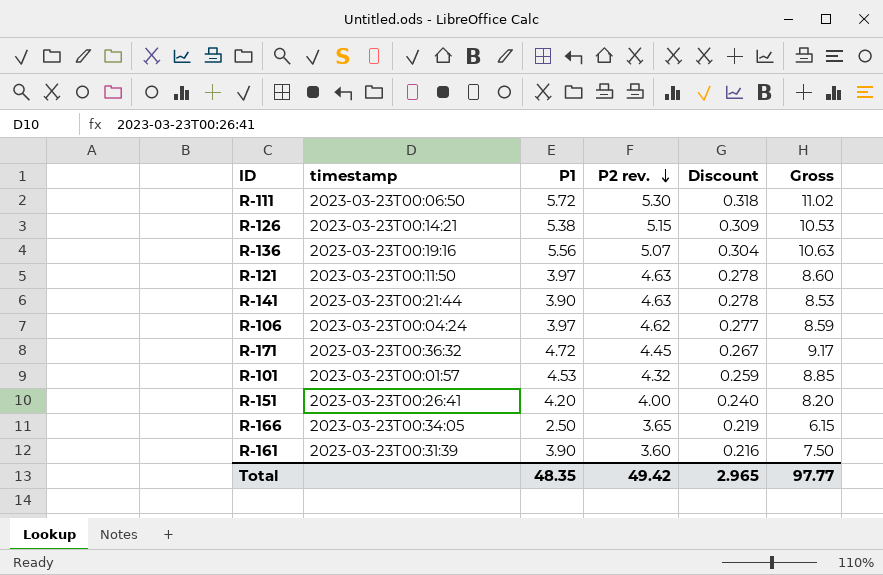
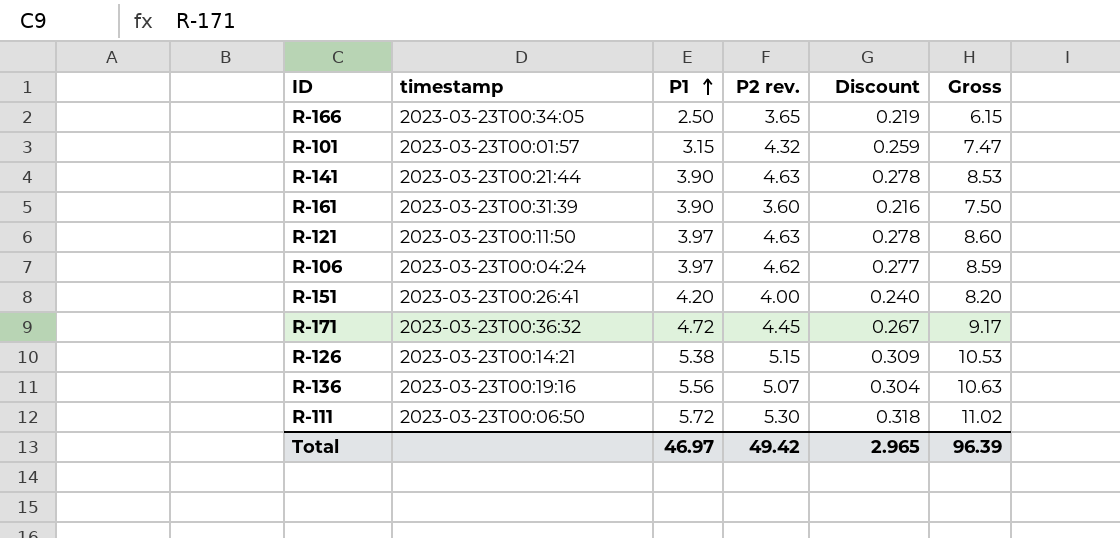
row order: P2 rev. descending -> P1 ascending
R-101 | P1: 4.53 -> 3.15
R-101 | Gross: 8.85 -> 7.47
Total | P1: 48.35 -> 46.97
Total | Gross: 97.77 -> 96.39

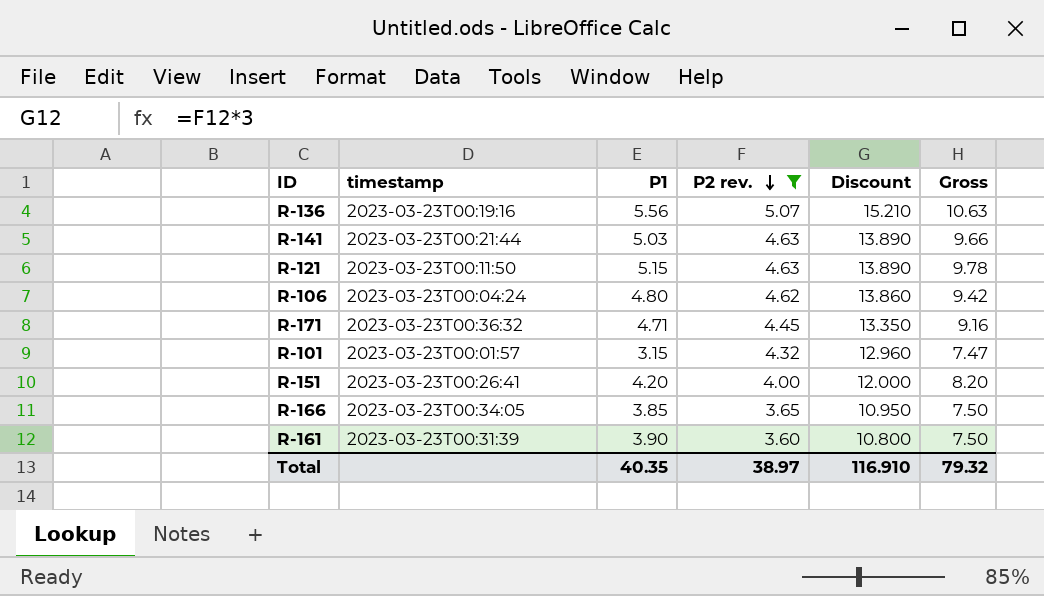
filter: none -> P2 rev. <= 5.07
row order: P1 ascending -> P2 rev. descending
column Discount | formula: [P2 rev.] * 0.06 -> [P2 rev.] * 3
R-141 | P1: 3.90 -> 5.03
R-141 | Gross: 8.53 -> 9.66
R-121 | P1: 3.97 -> 5.15
R-121 | Gross: 8.60 -> 9.78
R-106 | P1: 3.97 -> 4.80
R-106 | Gross: 8.59 -> 9.42
R-171 | P1: 4.72 -> 4.71
R-171 | Gross: 9.17 -> 9.16
R-166 | P1: 2.50 -> 3.85
R-166 | Gross: 6.15 -> 7.50
Total | P1: 46.97 -> 40.35
Total | P2 rev.: 49.42 -> 38.97
Total | Discount: 2.965 -> 116.910
Total | Gross: 96.39 -> 79.32

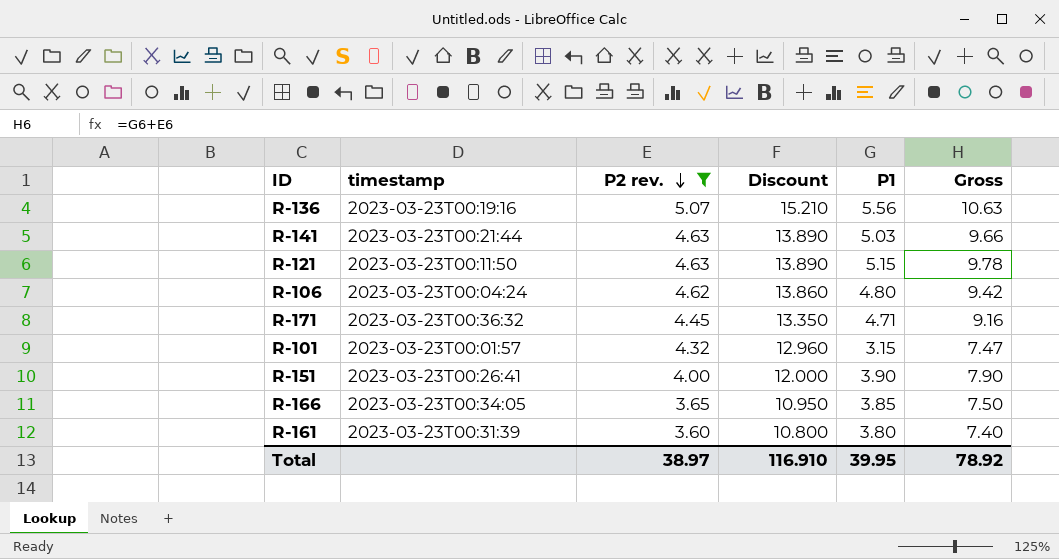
column P1 | position: 3 -> 5
R-151 | P1: 4.20 -> 3.90
R-151 | Gross: 8.20 -> 7.90
R-161 | P1: 3.90 -> 3.80
R-161 | Gross: 7.50 -> 7.40
Total | P1: 40.35 -> 39.95
Total | Gross: 79.32 -> 78.92

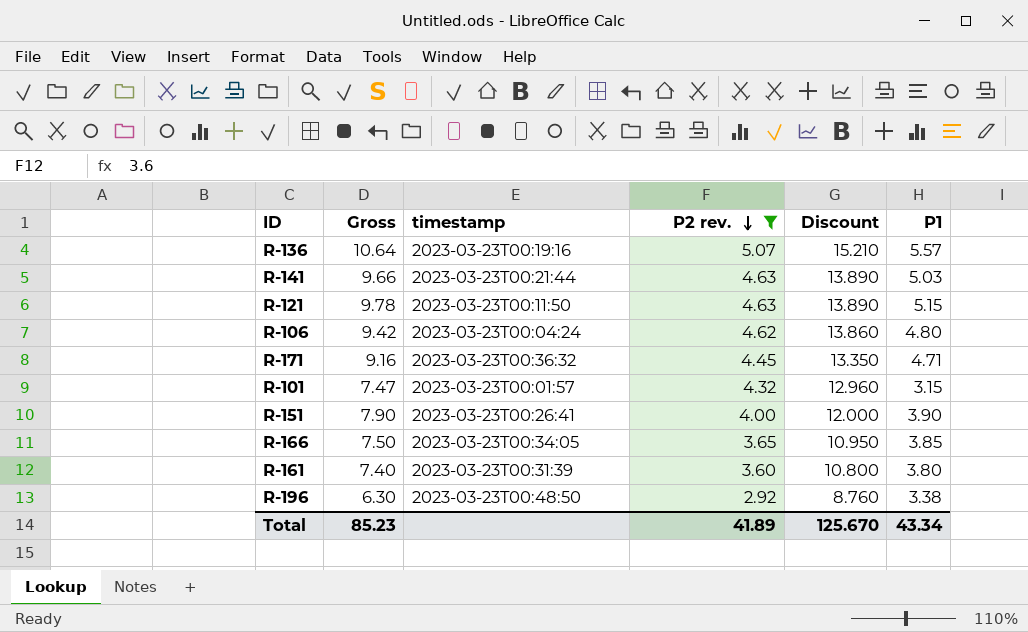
column Gross | position: 6 -> 2
R-136 | Gross: 10.63 -> 10.64
R-136 | P1: 5.56 -> 5.57
row R-196: none -> 6.30 | 2023-03-23T00:48:50 | 2.92 | 8.760 | 3.38
Total | Gross: 78.92 -> 85.23
Total | P2 rev.: 38.97 -> 41.89
Total | Discount: 116.910 -> 125.670
Total | P1: 39.95 -> 43.34

